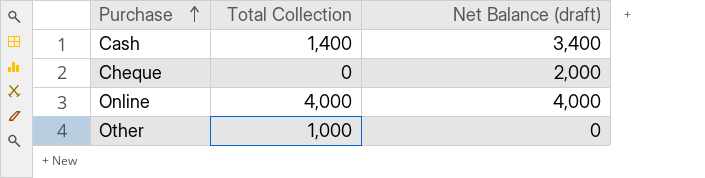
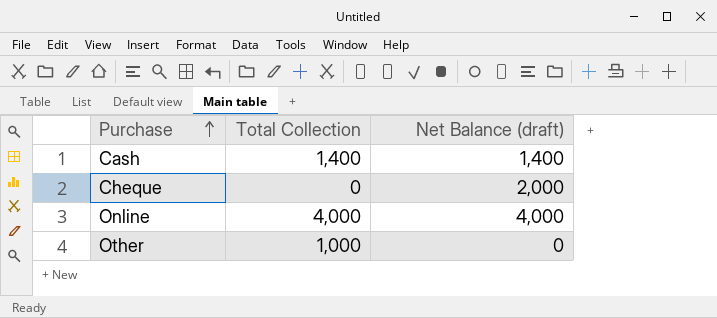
Cash | Net Balance (draft): 3,400 -> 1,400

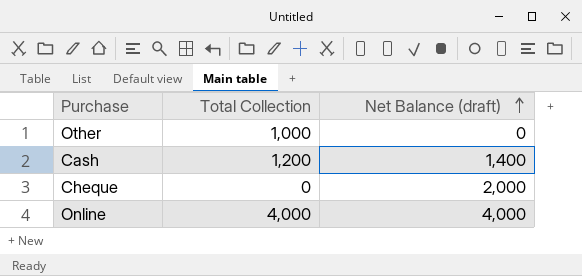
row order: Purchase ascending -> Net Balance (draft) ascending
Cash | Total Collection: 1,400 -> 1,200

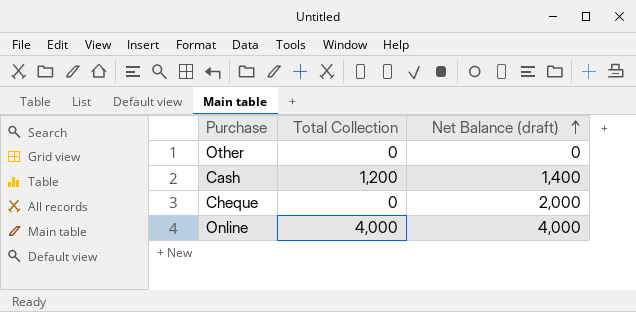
Other | Total Collection: 1,000 -> 0

